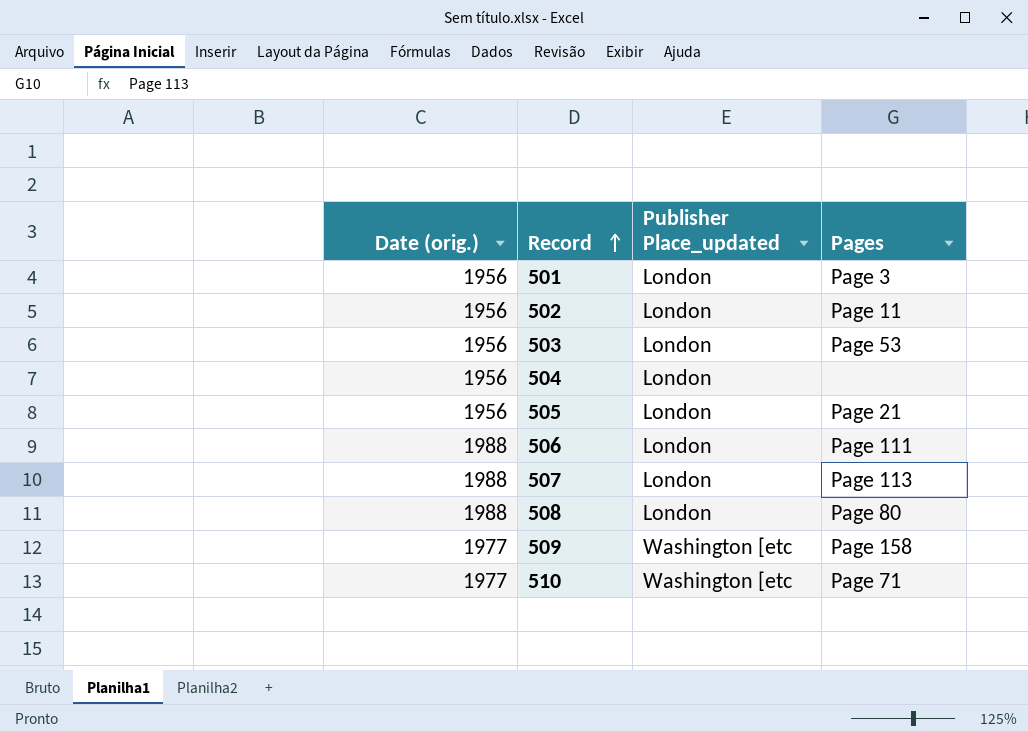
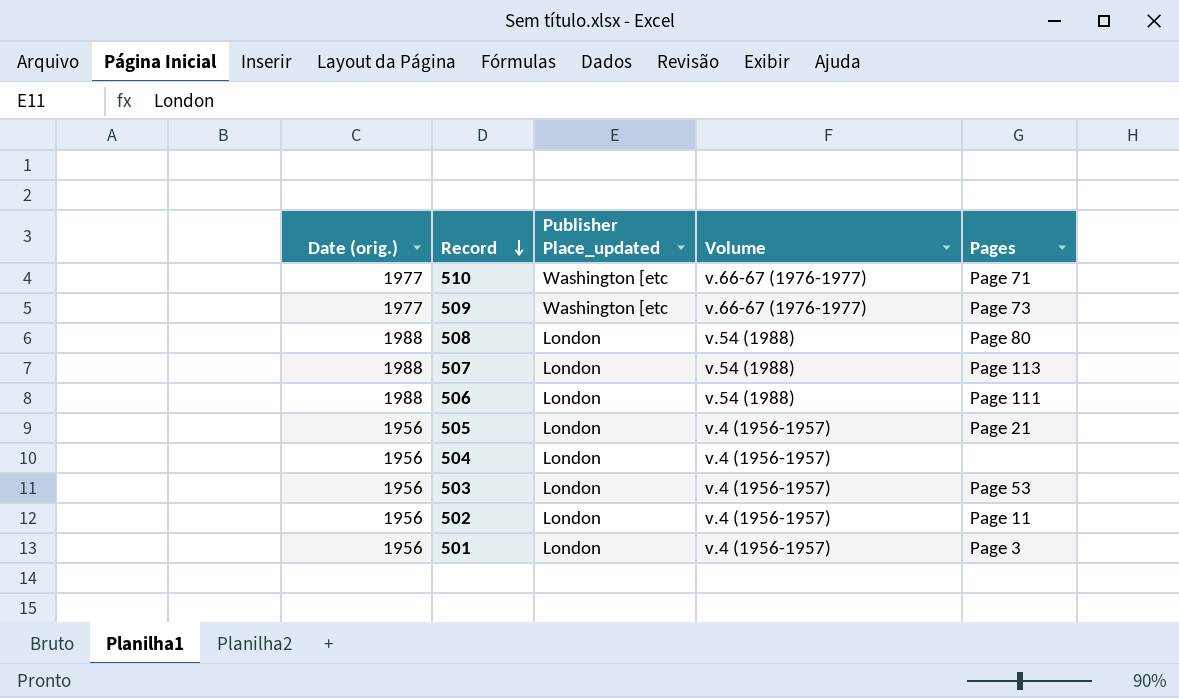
row order: Record ascending -> Record descending
column Volume | position: none -> 4
509 | Pages: Page 158 -> Page 73

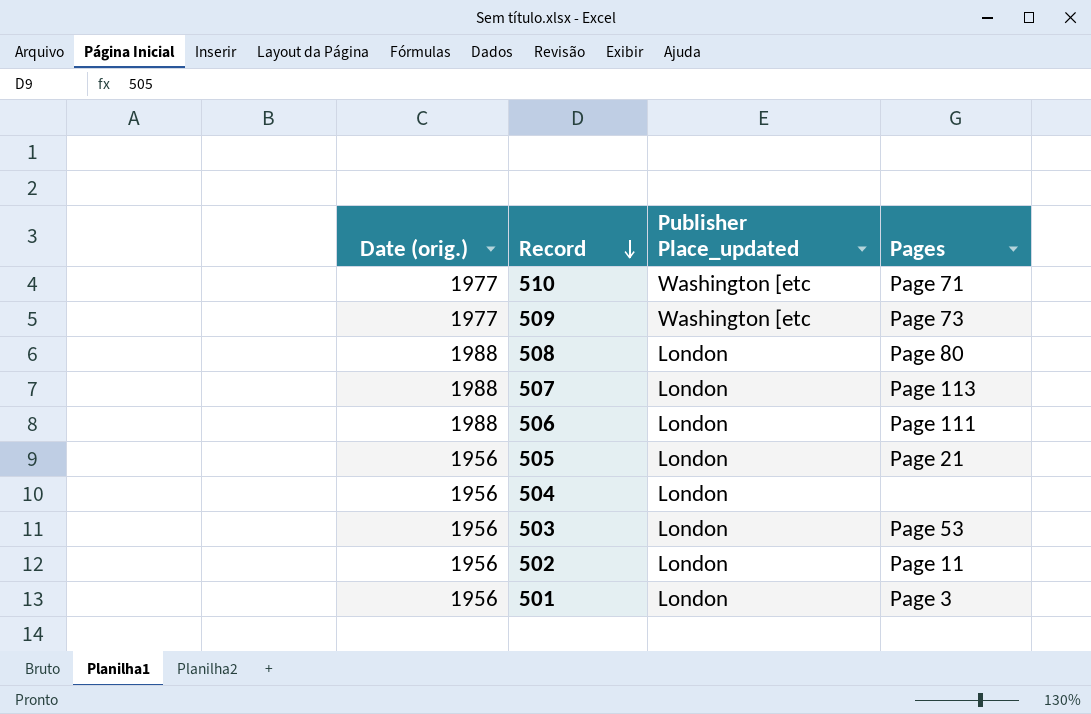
column Volume | position: 4 -> none

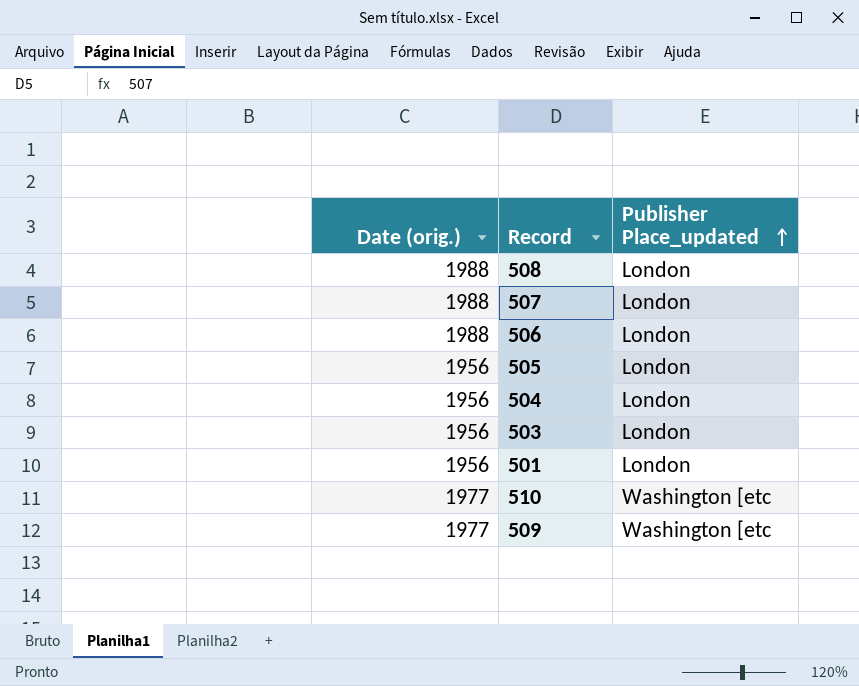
row order: Record descending -> Publisher Place_updated ascending
column Pages | position: 4 -> none
row 502: 1956 | London | Page 11 -> none

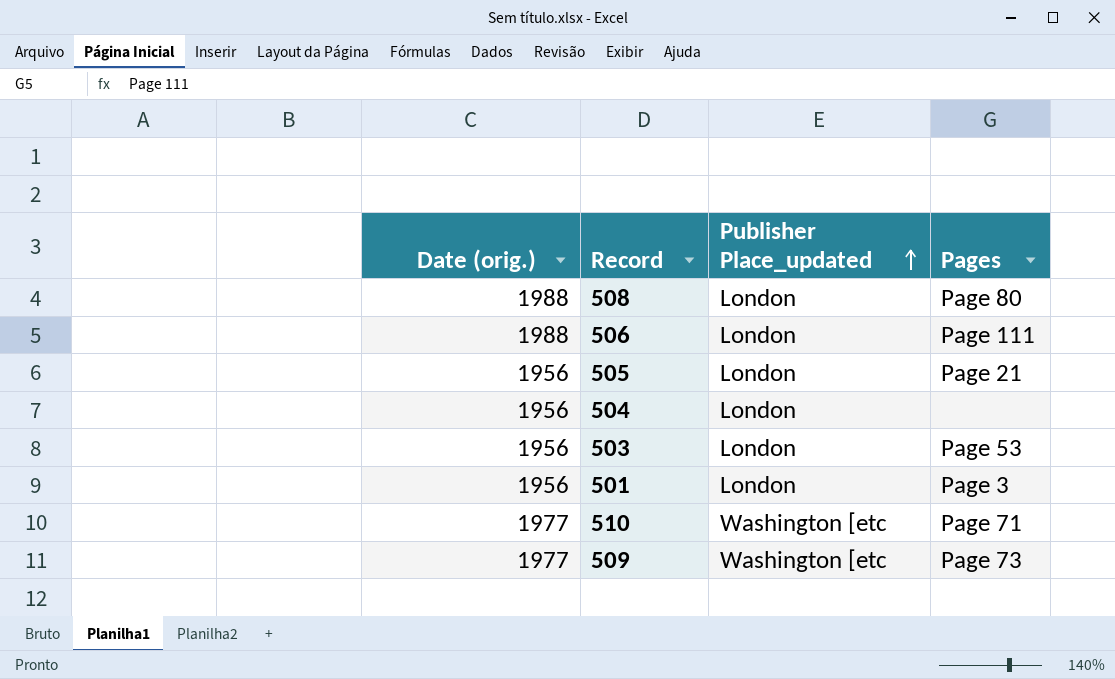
column Pages | position: none -> 4
row 507: 1988 | London -> none

